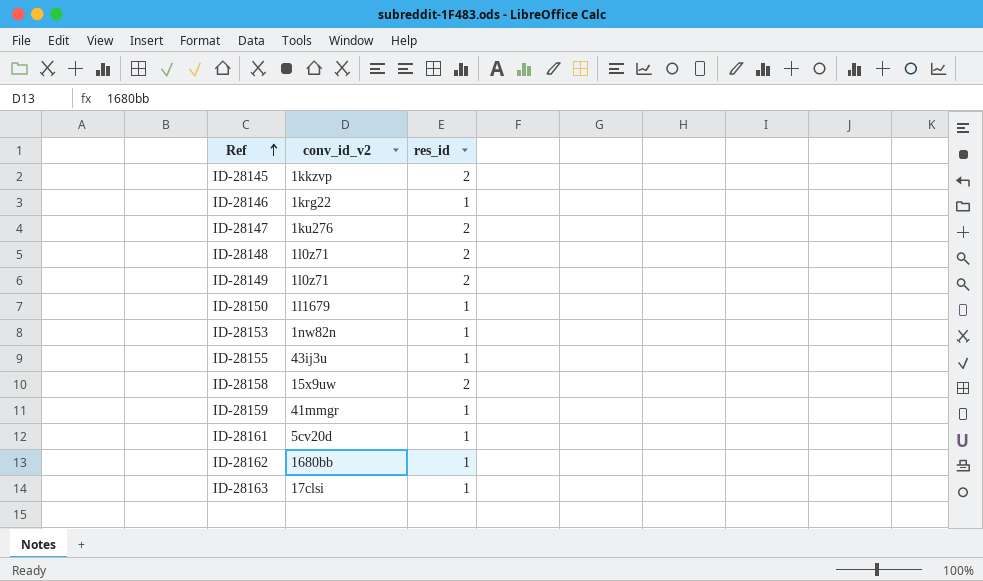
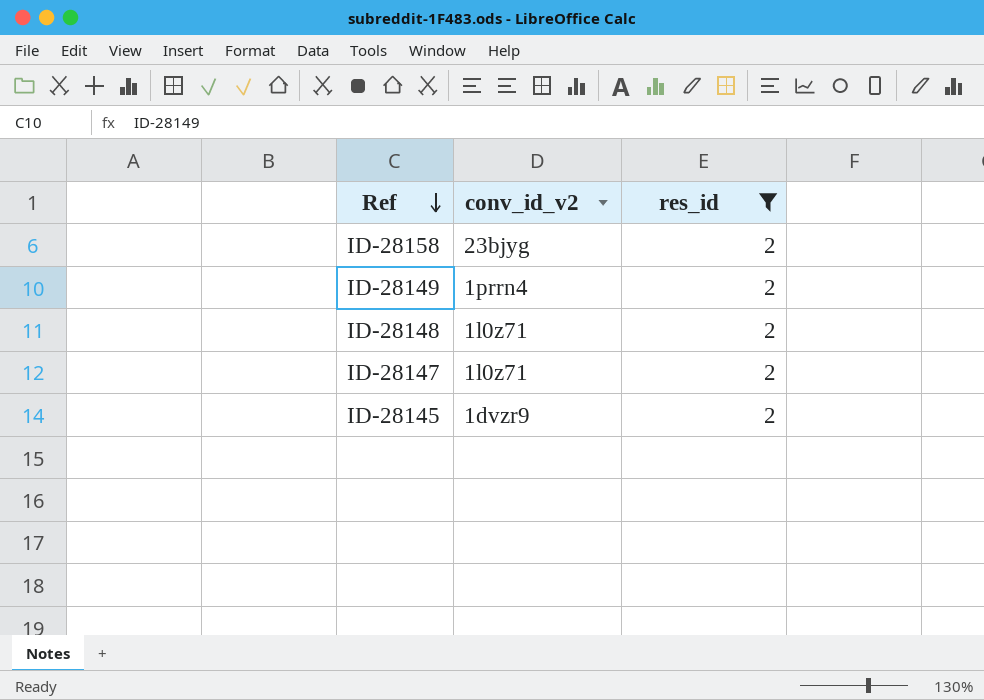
filter: none -> res_id = 2
row order: Ref ascending -> Ref descending
ID-28158 | conv_id_v2: 15x9uw -> 23bjyg
ID-28149 | conv_id_v2: 1l0z71 -> 1prrn4
ID-28147 | conv_id_v2: 1ku276 -> 1l0z71
ID-28145 | conv_id_v2: 1kkzvp -> 1dvzr9

